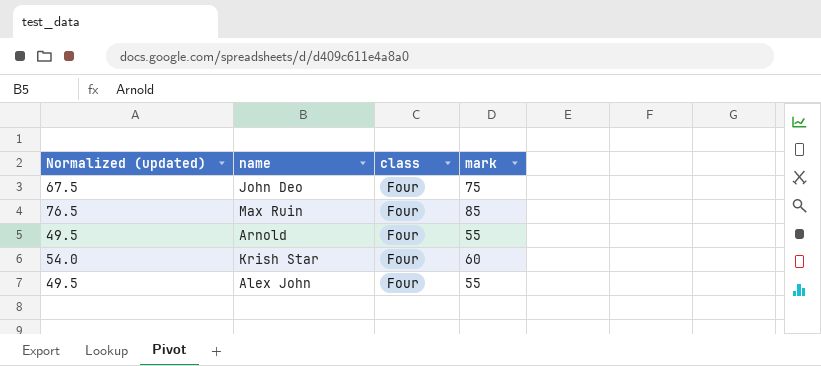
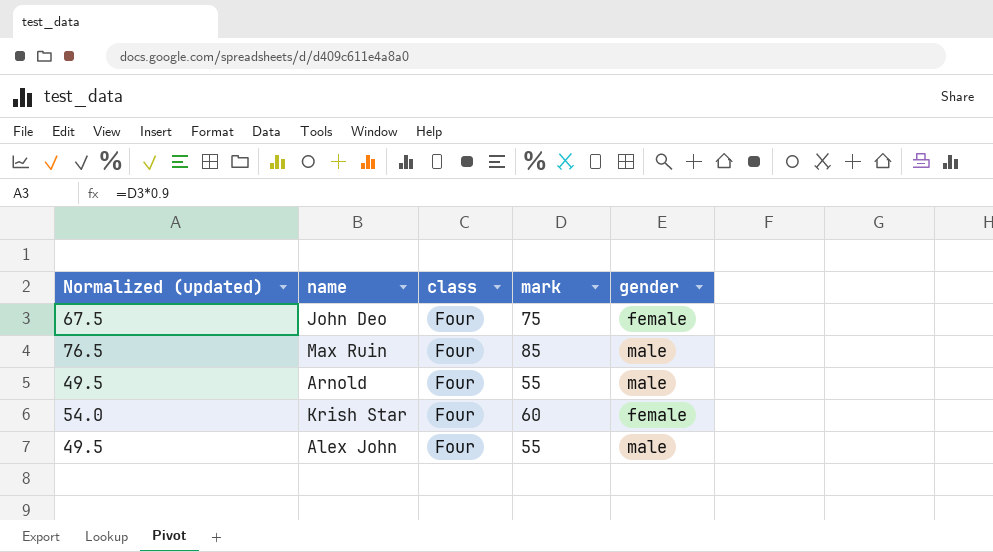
column gender | position: none -> 5

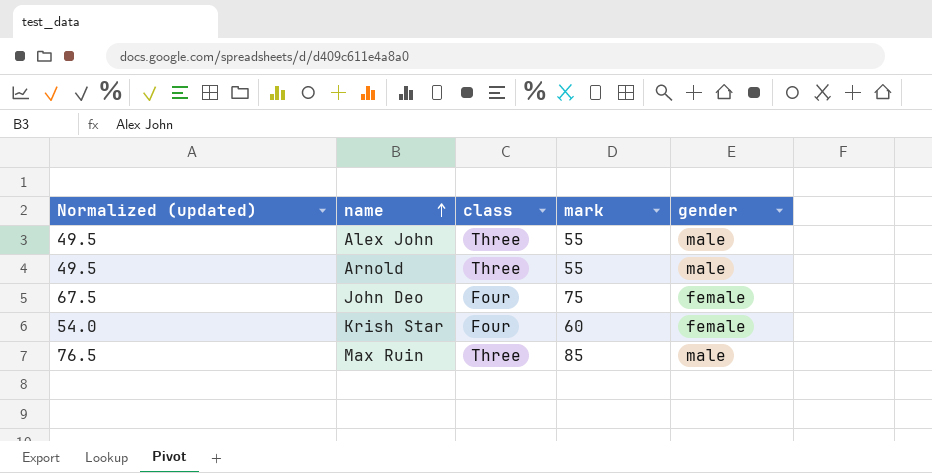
row order: none -> name ascending
Alex John | class: Four -> Three
Arnold | class: Four -> Three
Max Ruin | class: Four -> Three

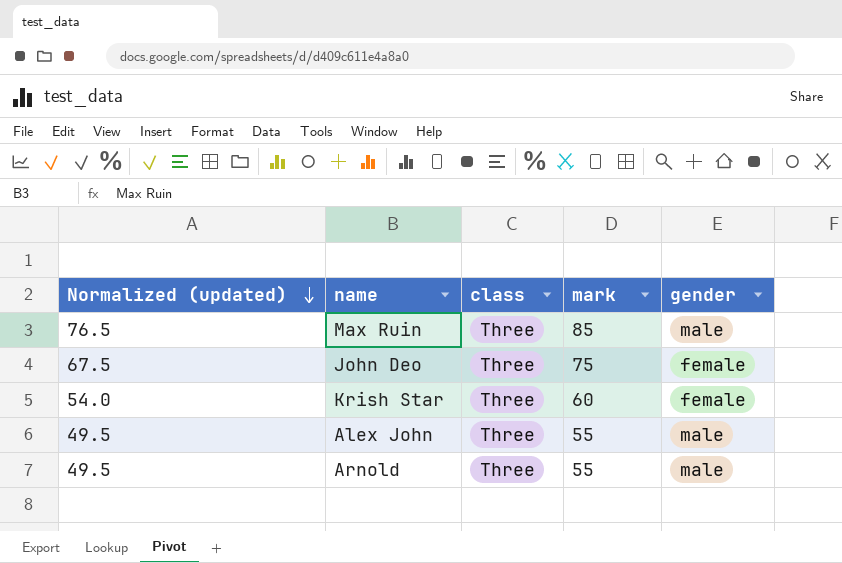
row order: name ascending -> Normalized (updated) descending
John Deo | class: Four -> Three
Krish Star | class: Four -> Three

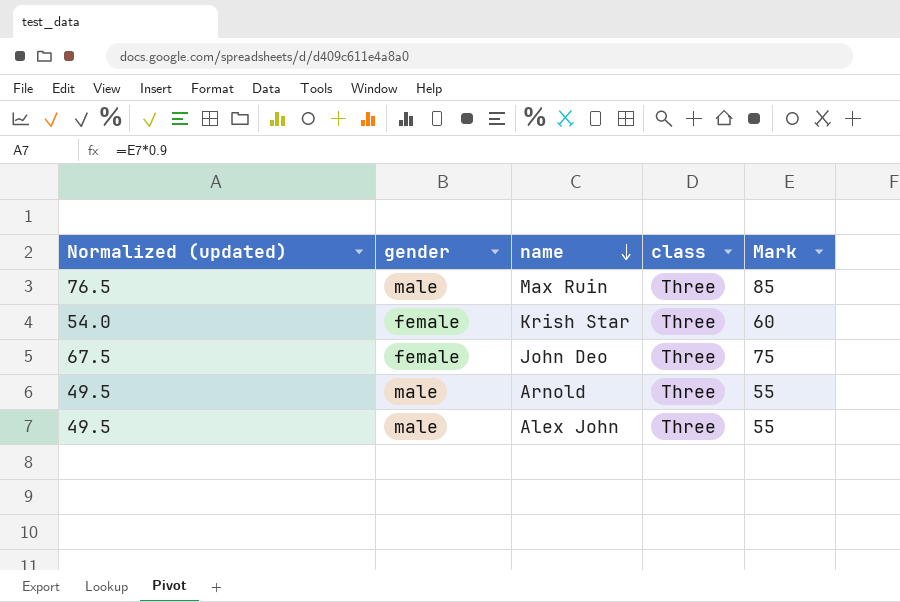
row order: Normalized (updated) descending -> name descending
column gender | position: 5 -> 2
column name: mark -> Mark

